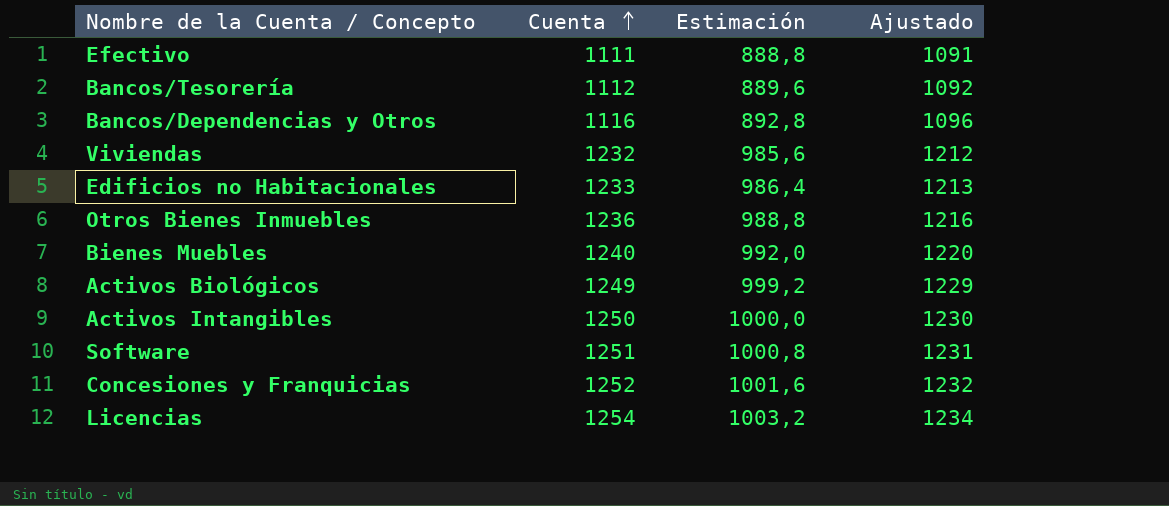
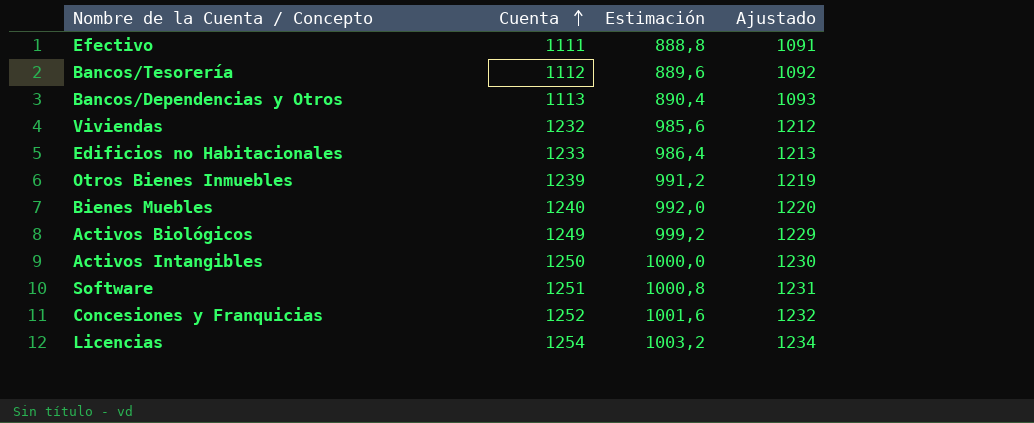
Bancos/Dependencias y Otros | Cuenta: 1116 -> 1113
Bancos/Dependencias y Otros | Estimación: 892,8 -> 890,4
Bancos/Dependencias y Otros | Ajustado: 1096 -> 1093
Otros Bienes Inmuebles | Cuenta: 1236 -> 1239
Otros Bienes Inmuebles | Estimación: 988,8 -> 991,2
Otros Bienes Inmuebles | Ajustado: 1216 -> 1219

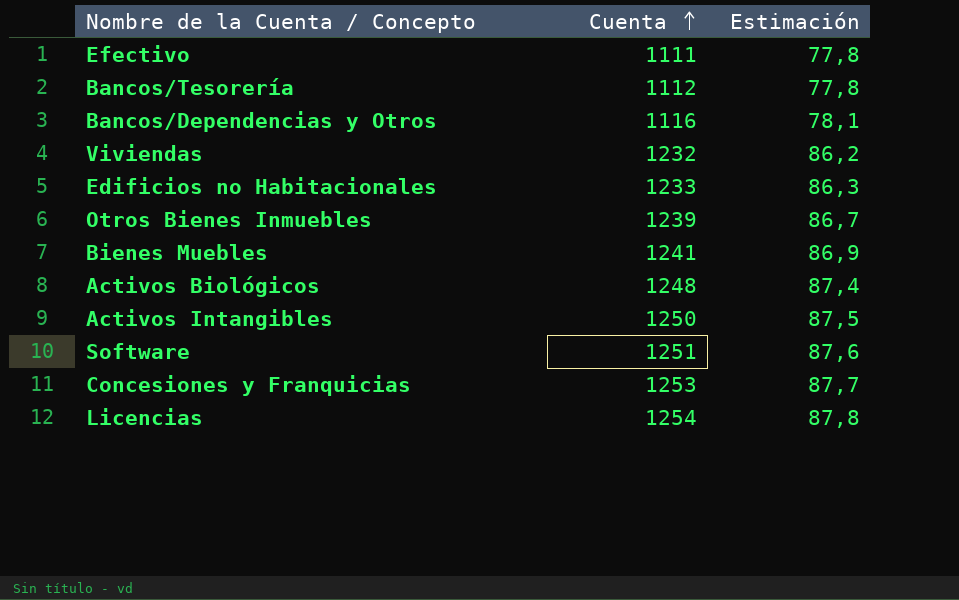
column Ajustado | formula: [Cuenta] - 20 -> none
column Estimación | formula: [Cuenta] * 0,8 -> [Cuenta] * 0,07
Bancos/Dependencias y Otros | Cuenta: 1113 -> 1116
Bienes Muebles | Cuenta: 1240 -> 1241
Activos Biológicos | Cuenta: 1249 -> 1248
Concesiones y Franquicias | Cuenta: 1252 -> 1253

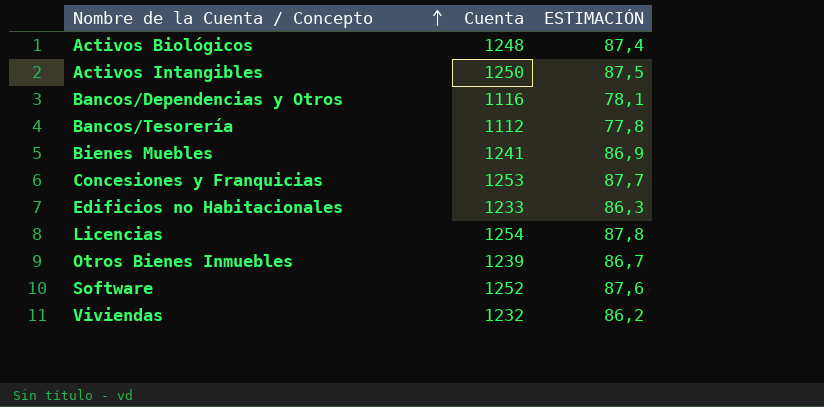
row order: Cuenta ascending -> Nombre de la Cuenta / Concepto ascending
column name: Estimación -> ESTIMACIÓN
row Efectivo: 1111 | 77,8 -> none
Software | Cuenta: 1251 -> 1252

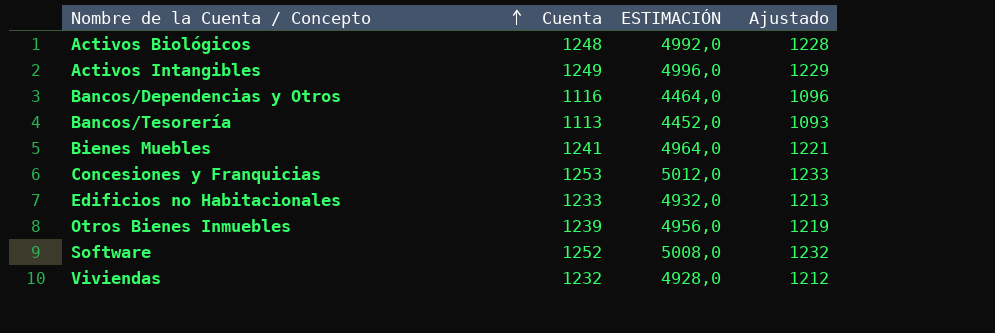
column ESTIMACIÓN | formula: [Cuenta] * 0,07 -> [Cuenta] * 4
column Ajustado | formula: none -> [Cuenta] - 20
row Licencias: 1254 | 87,8 -> none
Activos Intangibles | Cuenta: 1250 -> 1249
Bancos/Tesorería | Cuenta: 1112 -> 1113

